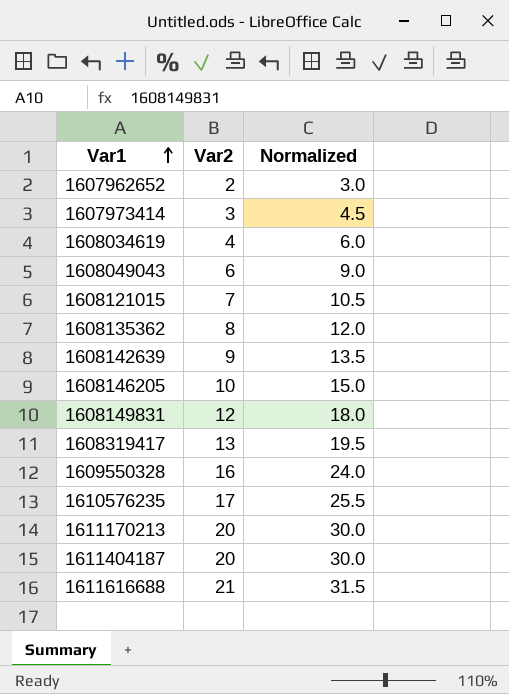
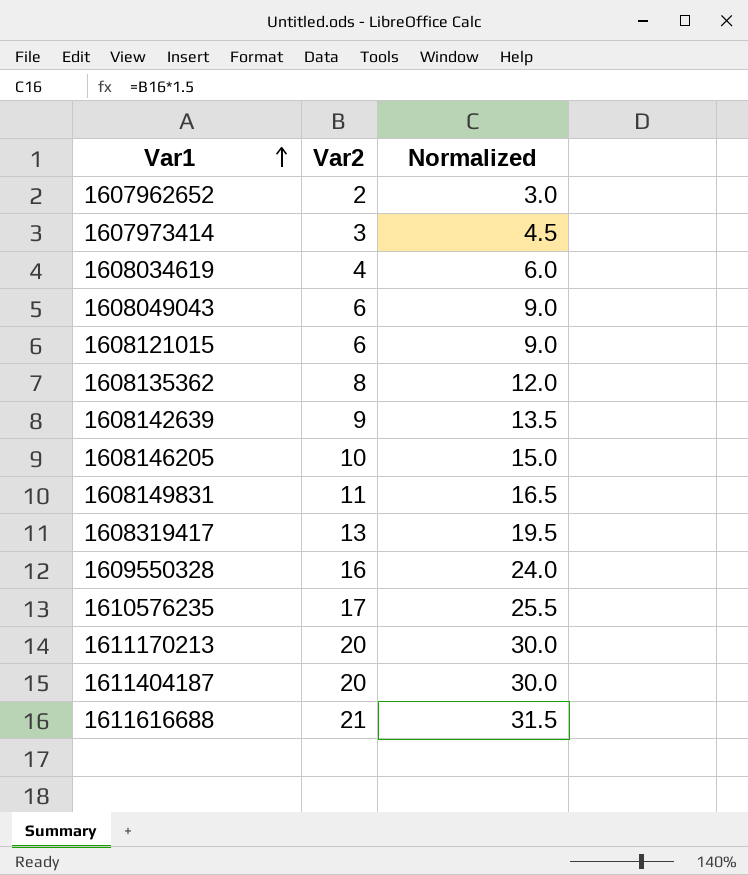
1608121015 | Var2: 7 -> 6
1608121015 | Normalized: 10.5 -> 9.0
1608149831 | Var2: 12 -> 11
1608149831 | Normalized: 18.0 -> 16.5

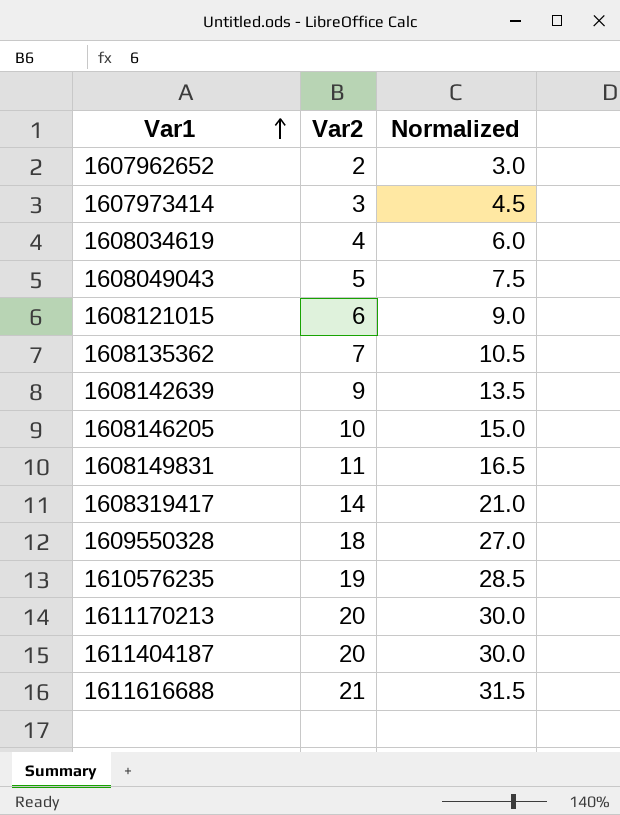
1608049043 | Var2: 6 -> 5
1608049043 | Normalized: 9.0 -> 7.5
1608135362 | Var2: 8 -> 7
1608135362 | Normalized: 12.0 -> 10.5
1608319417 | Var2: 13 -> 14
1608319417 | Normalized: 19.5 -> 21.0
1609550328 | Var2: 16 -> 18
1609550328 | Normalized: 24.0 -> 27.0
1610576235 | Var2: 17 -> 19
1610576235 | Normalized: 25.5 -> 28.5

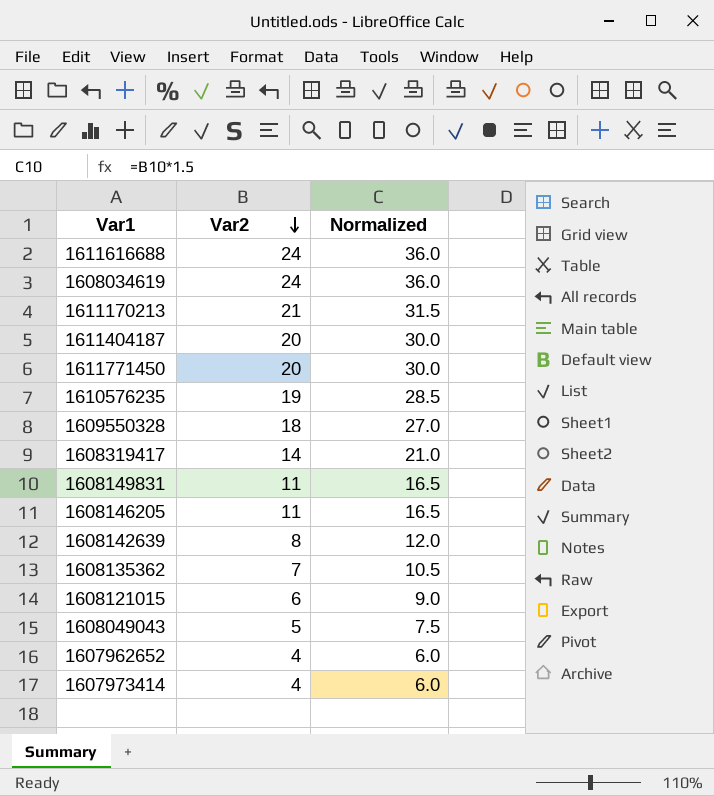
row order: Var1 ascending -> Var2 descending
1611616688 | Var2: 21 -> 24
1611616688 | Normalized: 31.5 -> 36.0
1608034619 | Var2: 4 -> 24
1608034619 | Normalized: 6.0 -> 36.0
1611170213 | Var2: 20 -> 21
1611170213 | Normalized: 30.0 -> 31.5
row 1611771450: none -> 20 | 30.0
1608146205 | Var2: 10 -> 11
1608146205 | Normalized: 15.0 -> 16.5
1608142639 | Var2: 9 -> 8
1608142639 | Normalized: 13.5 -> 12.0
1607962652 | Var2: 2 -> 4
1607962652 | Normalized: 3.0 -> 6.0
1607973414 | Var2: 3 -> 4
1607973414 | Normalized: 4.5 -> 6.0

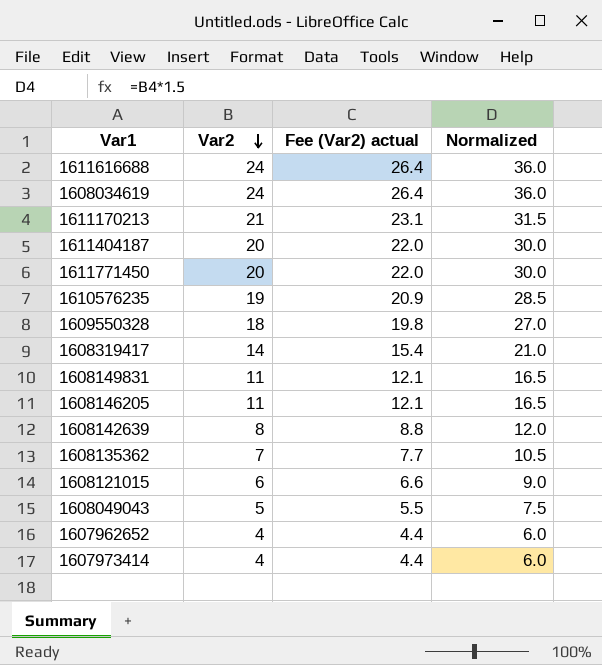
column Fee (Var2) actual | formula: none -> [Var2] * 1.1

